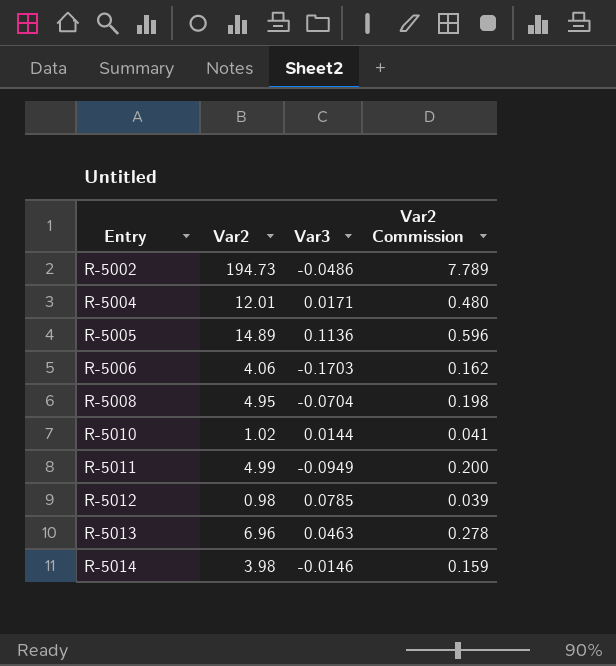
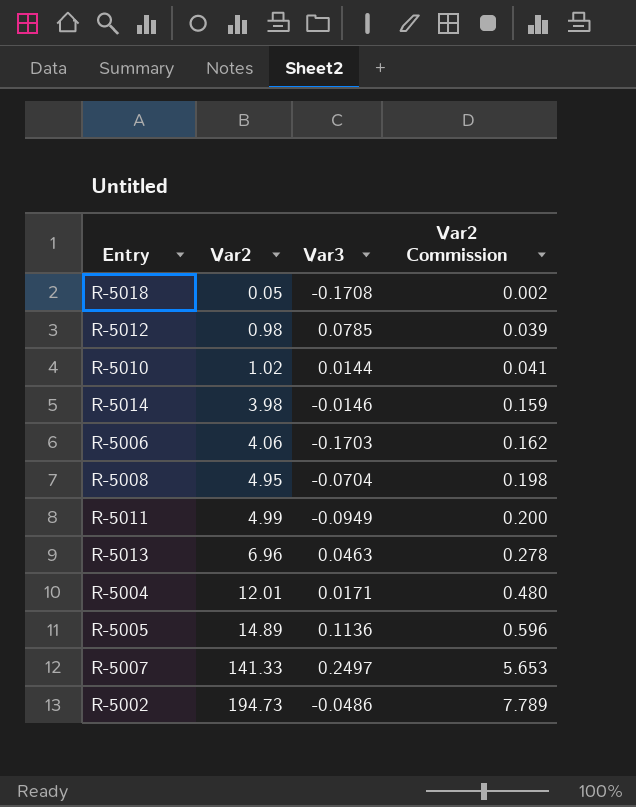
row order: Entry ascending -> Var2 ascending
row R-5018: none -> 0.05 | -0.1708 | 0.002
row R-5007: none -> 141.33 | 0.2497 | 5.653

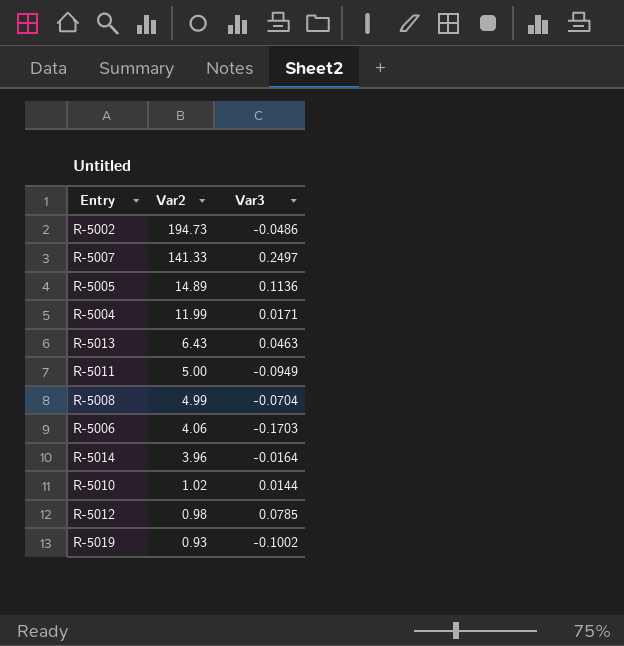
row order: Var2 ascending -> Var2 descending
column Var2 Commission | formula: [Var2] * 0.04 -> none
row R-5018: 0.05 | -0.1708 | 0.002 -> none
R-5004 | Var2: 12.01 -> 11.99
R-5013 | Var2: 6.96 -> 6.43
R-5011 | Var2: 4.99 -> 5.00
R-5008 | Var2: 4.95 -> 4.99
R-5014 | Var2: 3.98 -> 3.96
R-5014 | Var3: -0.0146 -> -0.0164
row R-5019: none -> 0.93 | -0.1002

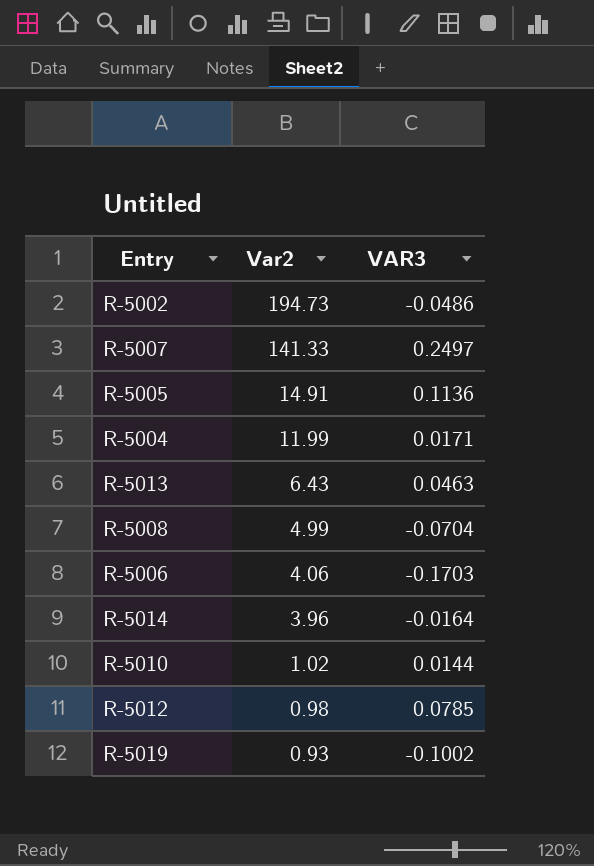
column name: Var3 -> VAR3
row R-5011: 5.00 | -0.0949 -> none
R-5005 | Var2: 14.89 -> 14.91

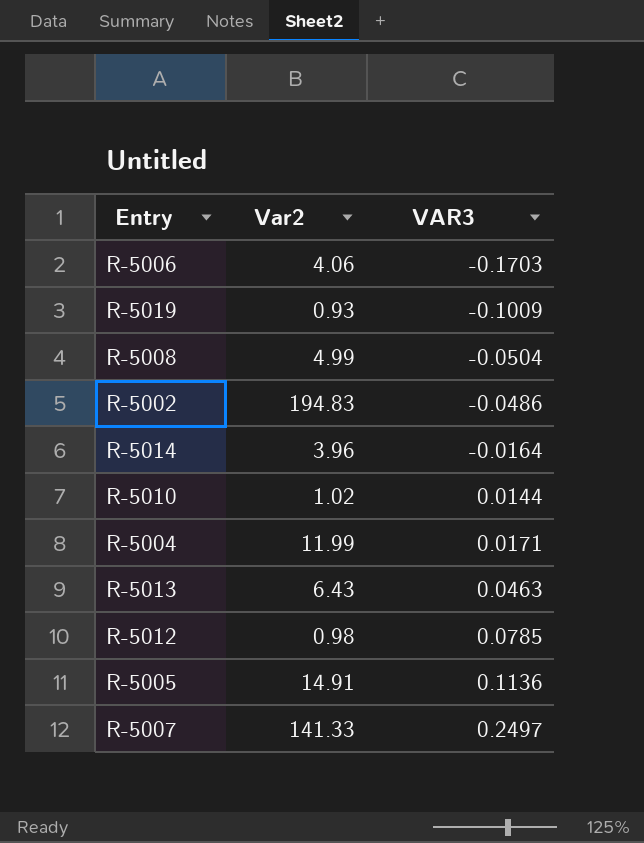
row order: Var2 descending -> VAR3 ascending
R-5019 | VAR3: -0.1002 -> -0.1009
R-5008 | VAR3: -0.0704 -> -0.0504
R-5002 | Var2: 194.73 -> 194.83

